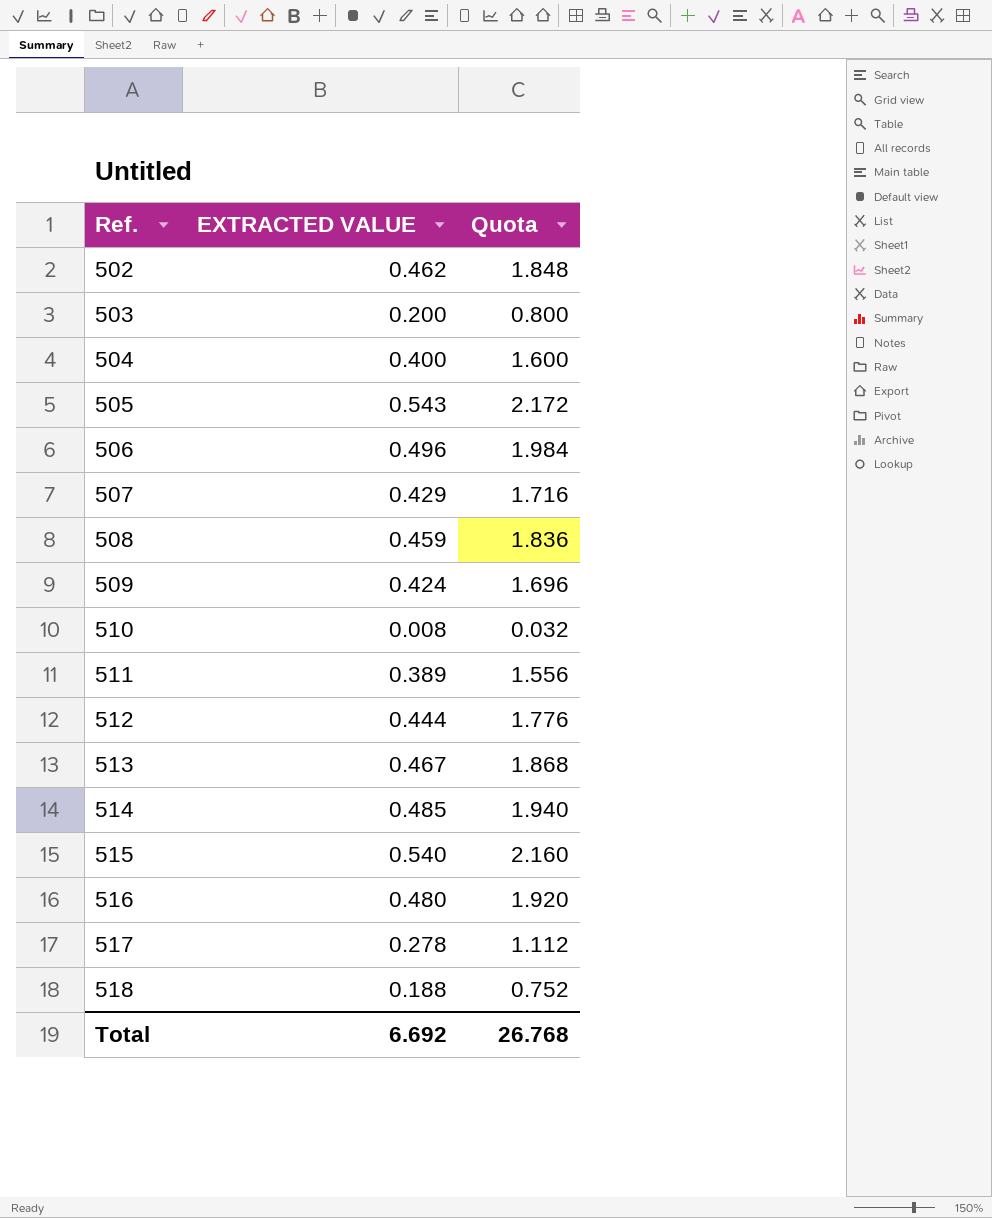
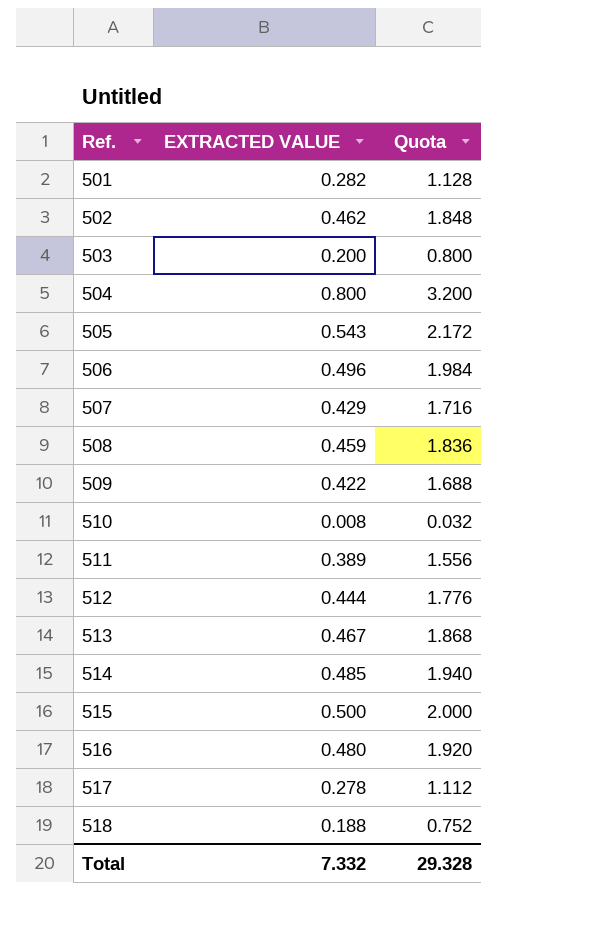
row 501: none -> 0.282 | 1.128
504 | EXTRACTED VALUE: 0.400 -> 0.800
504 | Quota: 1.600 -> 3.200
509 | EXTRACTED VALUE: 0.424 -> 0.422
509 | Quota: 1.696 -> 1.688
515 | EXTRACTED VALUE: 0.540 -> 0.500
515 | Quota: 2.160 -> 2.000
Total | EXTRACTED VALUE: 6.692 -> 7.332
Total | Quota: 26.768 -> 29.328

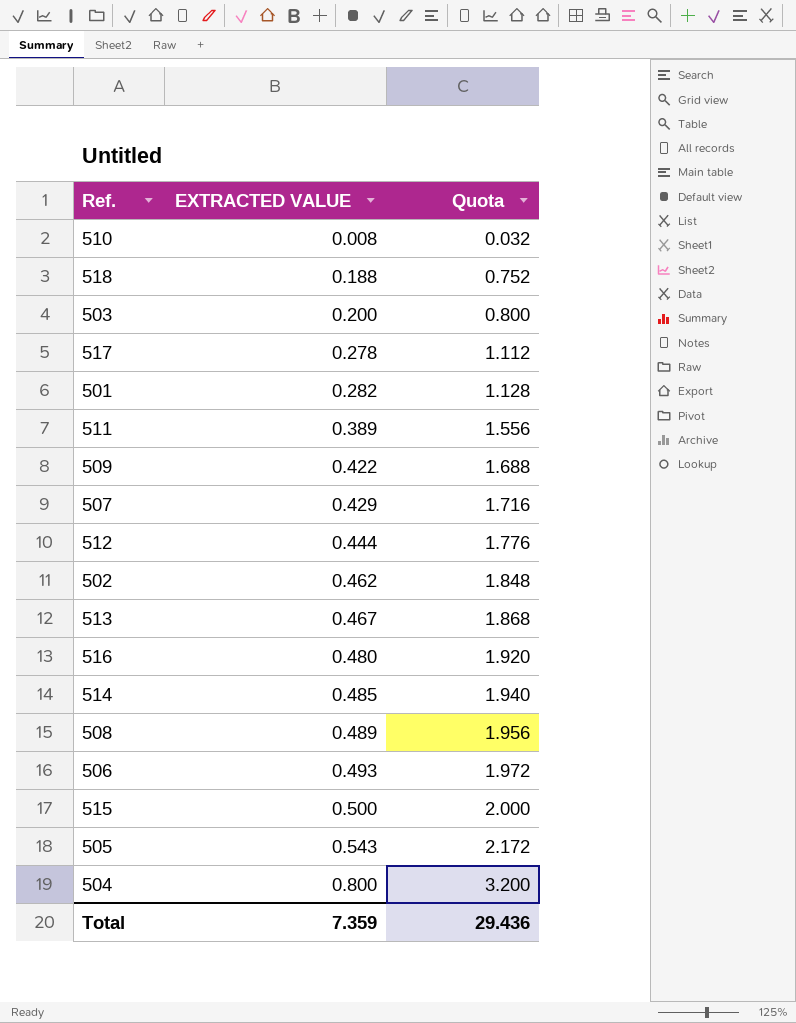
row order: Ref. ascending -> EXTRACTED VALUE ascending
508 | EXTRACTED VALUE: 0.459 -> 0.489
508 | Quota: 1.836 -> 1.956
506 | EXTRACTED VALUE: 0.496 -> 0.493
506 | Quota: 1.984 -> 1.972
Total | EXTRACTED VALUE: 7.332 -> 7.359
Total | Quota: 29.328 -> 29.436

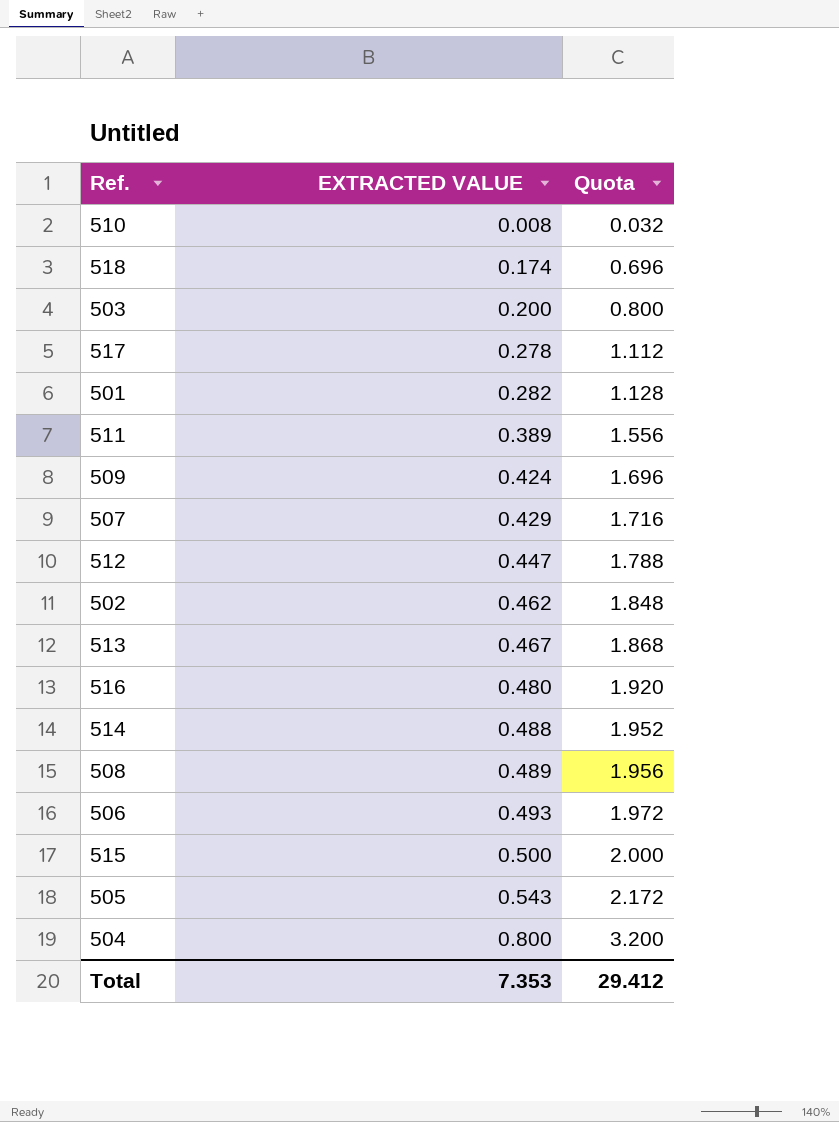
518 | EXTRACTED VALUE: 0.188 -> 0.174
518 | Quota: 0.752 -> 0.696
509 | EXTRACTED VALUE: 0.422 -> 0.424
509 | Quota: 1.688 -> 1.696
512 | EXTRACTED VALUE: 0.444 -> 0.447
512 | Quota: 1.776 -> 1.788
514 | EXTRACTED VALUE: 0.485 -> 0.488
514 | Quota: 1.940 -> 1.952
Total | EXTRACTED VALUE: 7.359 -> 7.353
Total | Quota: 29.436 -> 29.412

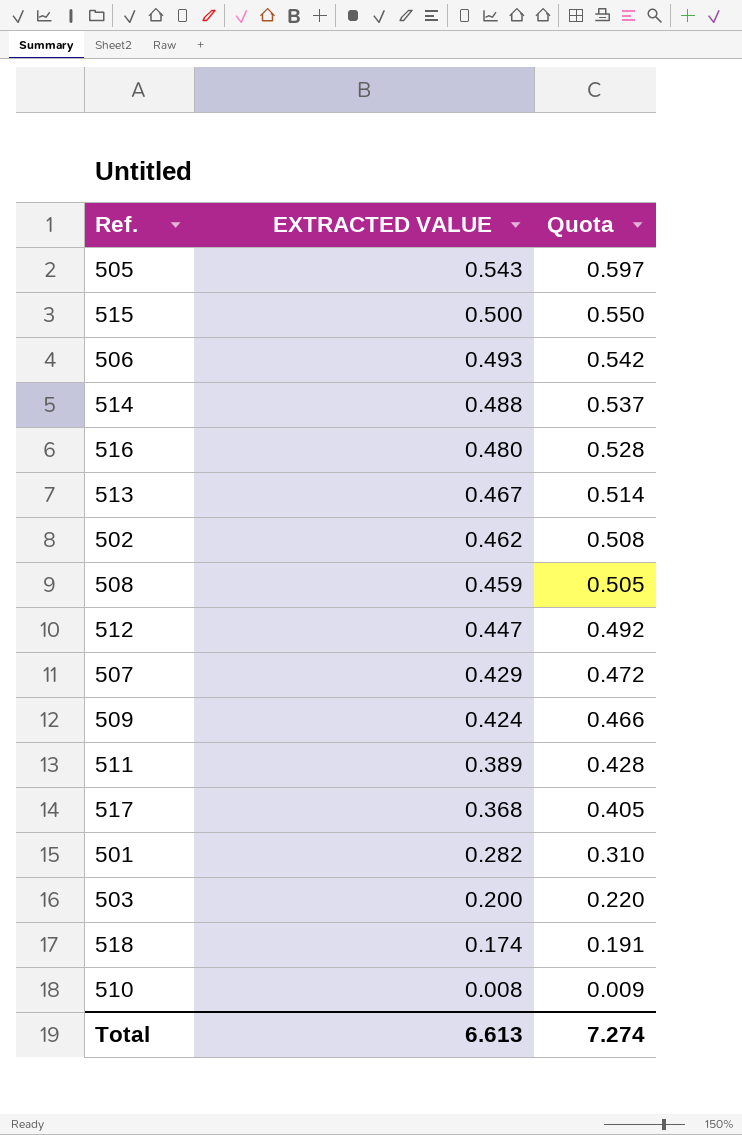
row order: EXTRACTED VALUE ascending -> EXTRACTED VALUE descending
column Quota | formula: [EXTRACTED VALUE] * 4 -> [EXTRACTED VALUE] * 1.1
row 504: 0.800 | 3.200 -> none
508 | EXTRACTED VALUE: 0.489 -> 0.459
517 | EXTRACTED VALUE: 0.278 -> 0.368
Total | EXTRACTED VALUE: 7.353 -> 6.613
Total | Quota: 29.412 -> 7.274

